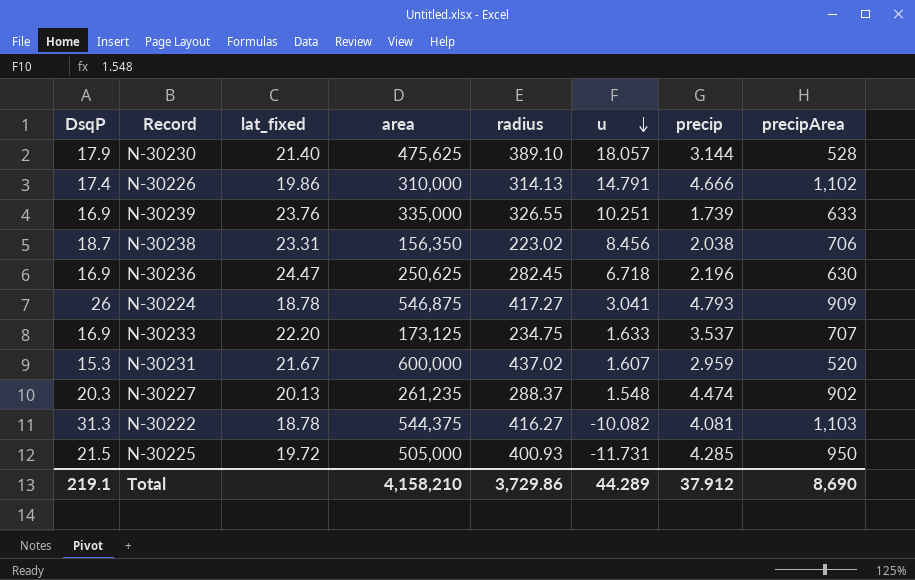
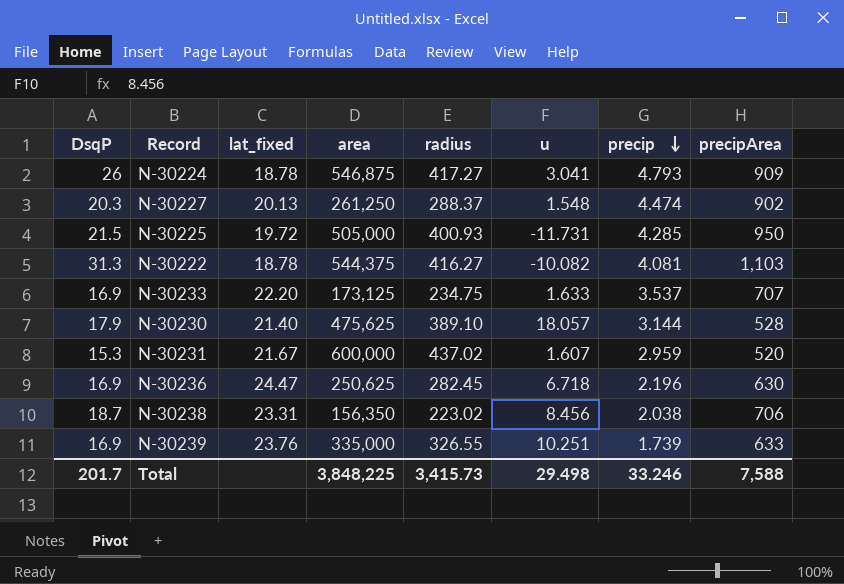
row order: u descending -> precip descending
row N-30226: 17.4 | 19.86 | 310,000 | 314.13 | 14.791 | 4.666 | 1,102 -> none
N-30227 | area: 261,235 -> 261,250
Total | DsqP: 219.1 -> 201.7
Total | area: 4,158,210 -> 3,848,225
Total | radius: 3,729.86 -> 3,415.73
Total | u: 44.289 -> 29.498
Total | precip: 37.912 -> 33.246
Total | precipArea: 8,690 -> 7,588

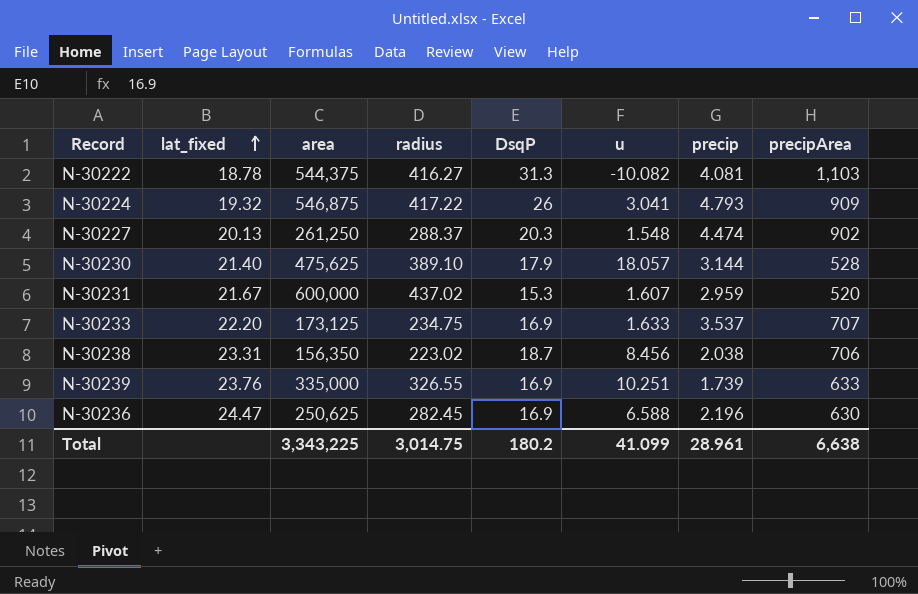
row order: precip descending -> lat_fixed ascending
column DsqP | position: 1 -> 5
row N-30225: 21.5 | 19.72 | 505,000 | 400.93 | -11.731 | 4.285 | 950 -> none
N-30224 | lat_fixed: 18.78 -> 19.32
N-30224 | radius: 417.27 -> 417.22
N-30236 | u: 6.718 -> 6.588
Total | area: 3,848,225 -> 3,343,225
Total | radius: 3,415.73 -> 3,014.75
Total | DsqP: 201.7 -> 180.2
Total | u: 29.498 -> 41.099
Total | precip: 33.246 -> 28.961
Total | precipArea: 7,588 -> 6,638

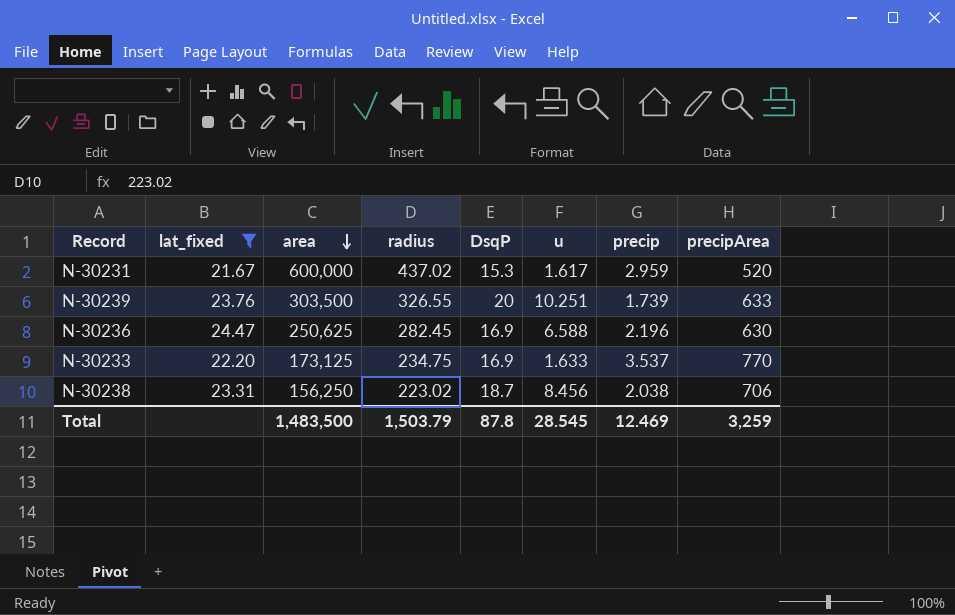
filter: none -> lat_fixed >= 21.67
row order: lat_fixed ascending -> area descending
N-30231 | u: 1.607 -> 1.617
N-30239 | area: 335,000 -> 303,500
N-30239 | DsqP: 16.9 -> 20
N-30233 | precipArea: 707 -> 770
N-30238 | area: 156,350 -> 156,250
Total | area: 3,343,225 -> 1,483,500
Total | radius: 3,014.75 -> 1,503.79
Total | DsqP: 180.2 -> 87.8
Total | u: 41.099 -> 28.545
Total | precip: 28.961 -> 12.469
Total | precipArea: 6,638 -> 3,259

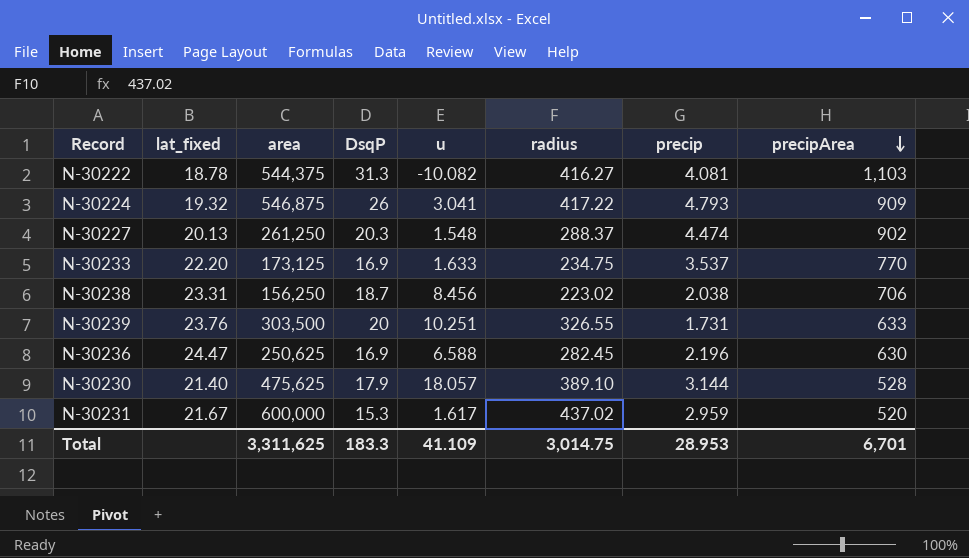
filter: lat_fixed >= 21.67 -> none
row order: area descending -> precipArea descending
column radius | position: 4 -> 6
N-30239 | precip: 1.739 -> 1.731
Total | area: 1,483,500 -> 3,311,625
Total | DsqP: 87.8 -> 183.3
Total | u: 28.545 -> 41.109
Total | radius: 1,503.79 -> 3,014.75
Total | precip: 12.469 -> 28.953
Total | precipArea: 3,259 -> 6,701

